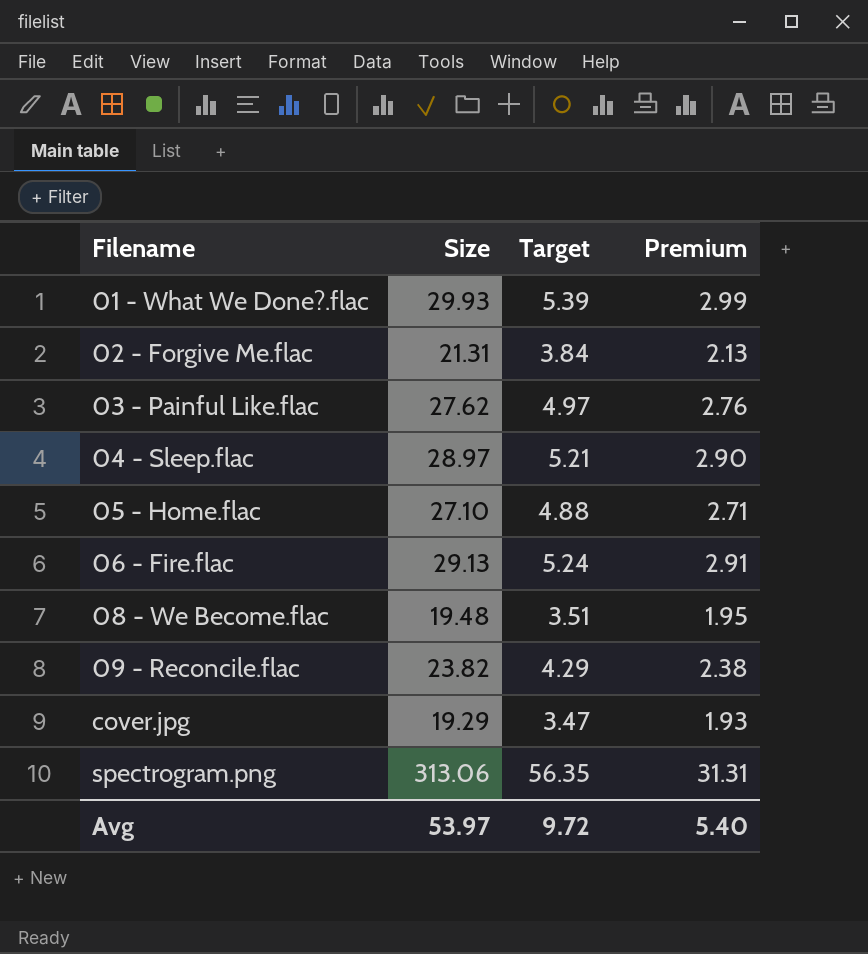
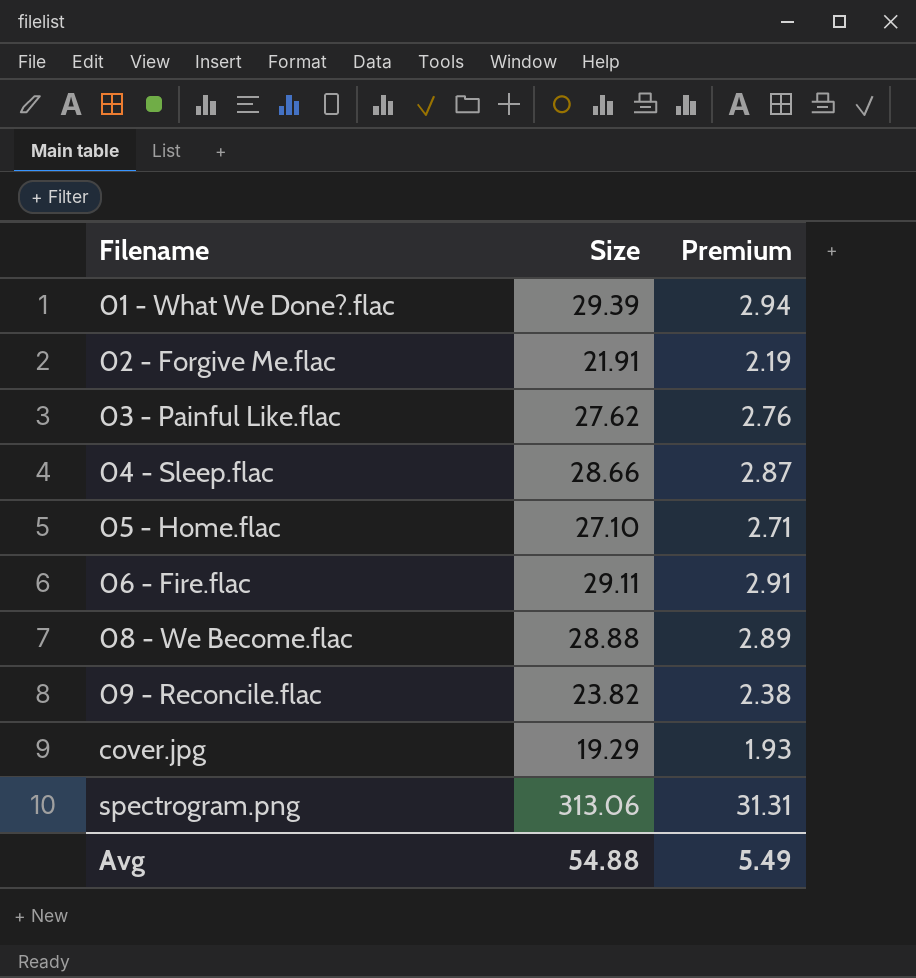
column Target | formula: [Size] * 0.18 -> none
01 - What We Done?.flac | Size: 29.93 -> 29.39
01 - What We Done?.flac | Premium: 2.99 -> 2.94
02 - Forgive Me.flac | Size: 21.31 -> 21.91
02 - Forgive Me.flac | Premium: 2.13 -> 2.19
04 - Sleep.flac | Size: 28.97 -> 28.66
04 - Sleep.flac | Premium: 2.90 -> 2.87
06 - Fire.flac | Size: 29.13 -> 29.11
08 - We Become.flac | Size: 19.48 -> 28.88
08 - We Become.flac | Premium: 1.95 -> 2.89
Avg | Size: 53.97 -> 54.88
Avg | Premium: 5.40 -> 5.49

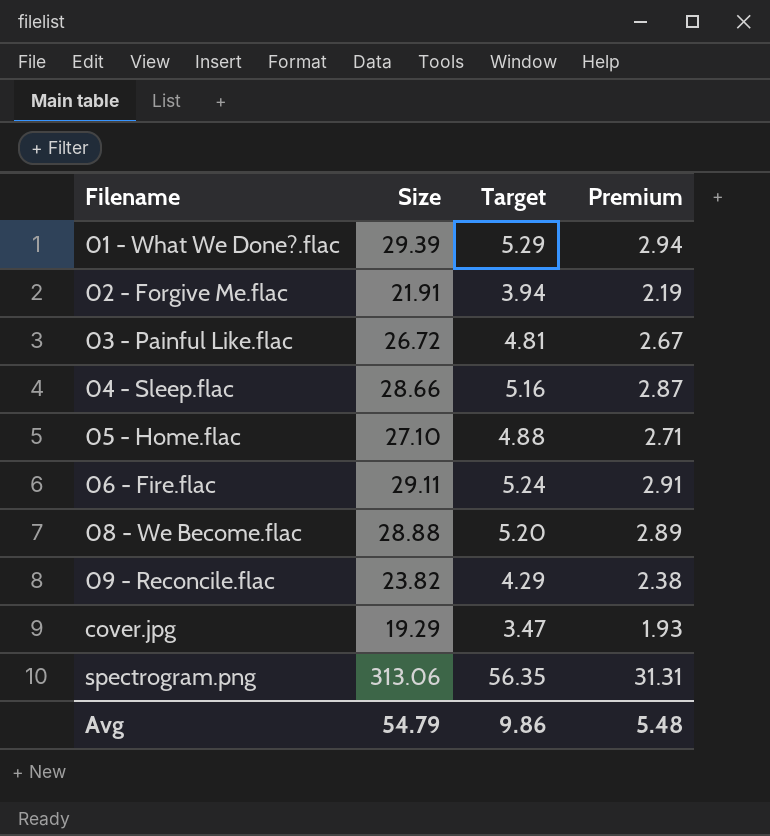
column Target | formula: none -> [Size] * 0.18
03 - Painful Like.flac | Size: 27.62 -> 26.72
03 - Painful Like.flac | Premium: 2.76 -> 2.67
Avg | Size: 54.88 -> 54.79
Avg | Premium: 5.49 -> 5.48

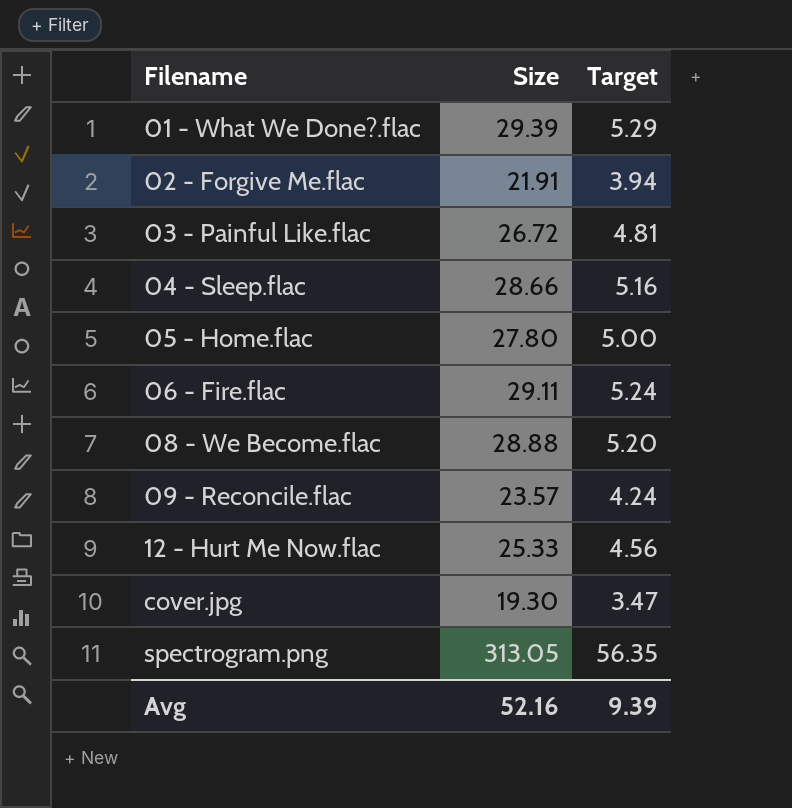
column Premium | formula: [Size] * 0.1 -> none
05 - Home.flac | Size: 27.10 -> 27.80
05 - Home.flac | Target: 4.88 -> 5.00
09 - Reconcile.flac | Size: 23.82 -> 23.57
09 - Reconcile.flac | Target: 4.29 -> 4.24
row 12 - Hurt Me Now.flac: none -> 25.33 | 4.56
cover.jpg | Size: 19.29 -> 19.30
spectrogram.png | Size: 313.06 -> 313.05
Avg | Size: 54.79 -> 52.16
Avg | Target: 9.86 -> 9.39

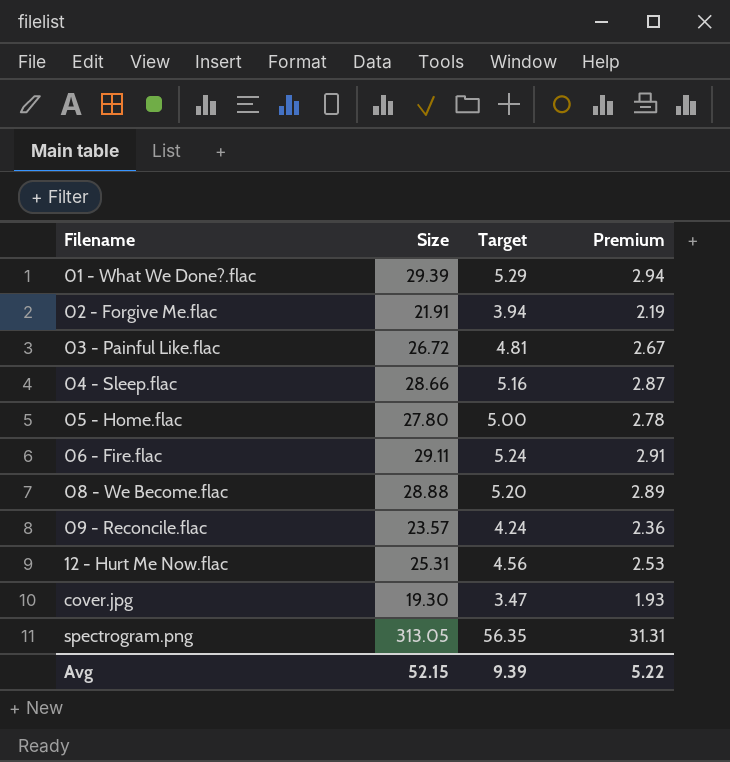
column Premium | formula: none -> [Size] * 0.1
12 - Hurt Me Now.flac | Size: 25.33 -> 25.31
Avg | Size: 52.16 -> 52.15

